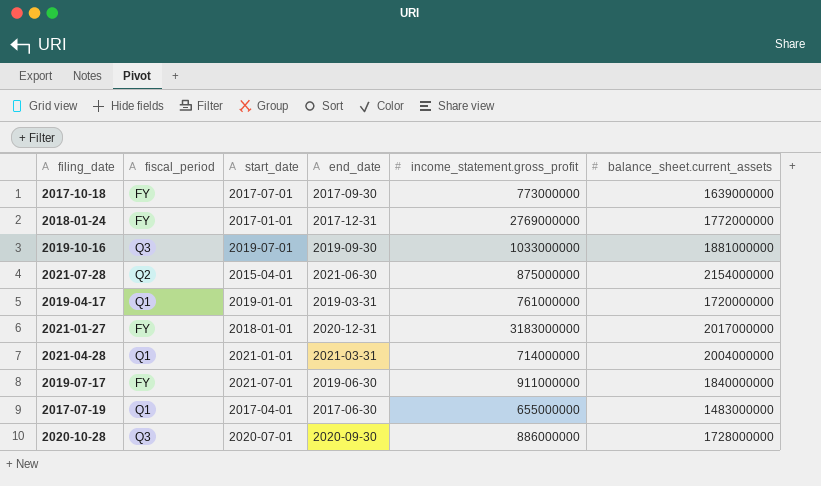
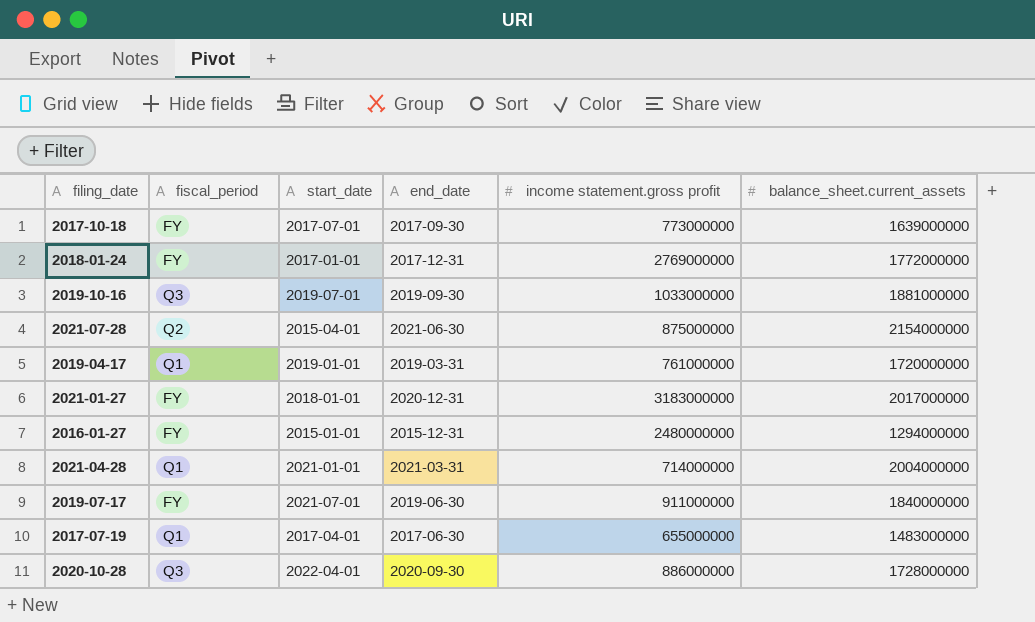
column name: income_statement.gross_profit -> income statement.gross profit
row 2016-01-27: none -> FY | 2015-01-01 | 2015-12-31 | 2480000000 | 1294000000
2020-10-28 | start_date: 2020-07-01 -> 2022-04-01

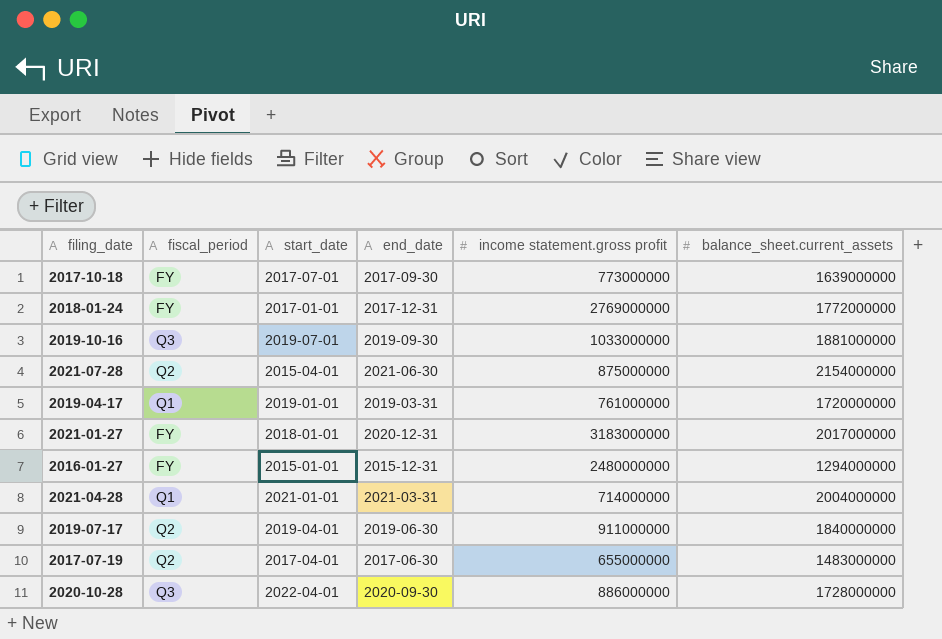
2019-07-17 | fiscal_period: FY -> Q2
2019-07-17 | start_date: 2021-07-01 -> 2019-04-01
2017-07-19 | fiscal_period: Q1 -> Q2

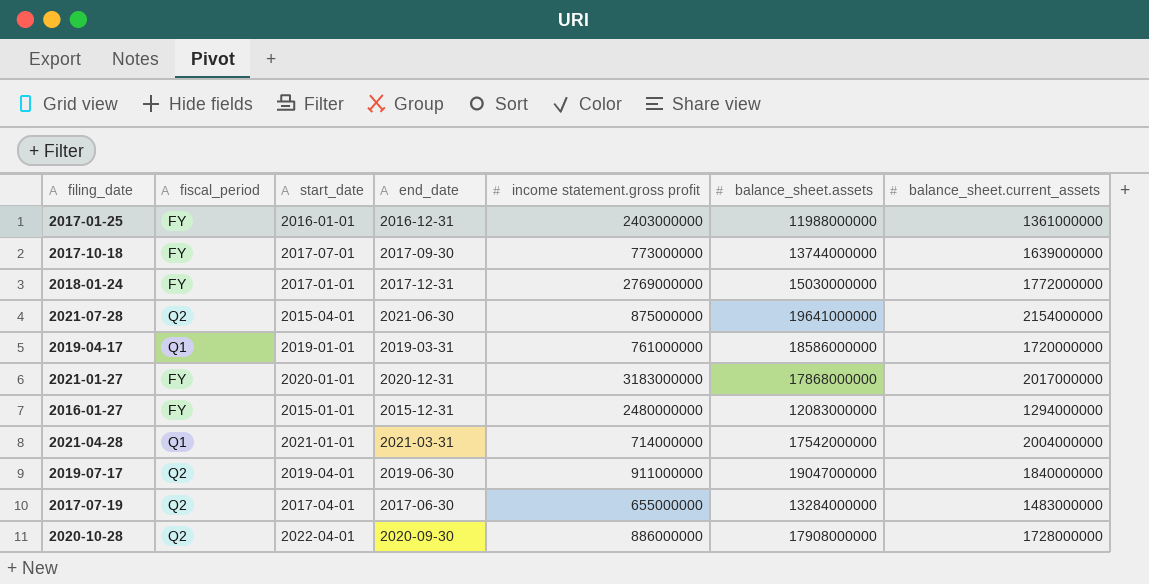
column balance_sheet.assets | position: none -> 6
row 2019-10-16: Q3 | 2019-07-01 | 2019-09-30 | 1033000000 | 1881000000 -> none
row 2017-01-25: none -> FY | 2016-01-01 | 2016-12-31 | 2403000000 | 11988000000 | 1361000000
2021-01-27 | start_date: 2018-01-01 -> 2020-01-01
2020-10-28 | fiscal_period: Q3 -> Q2

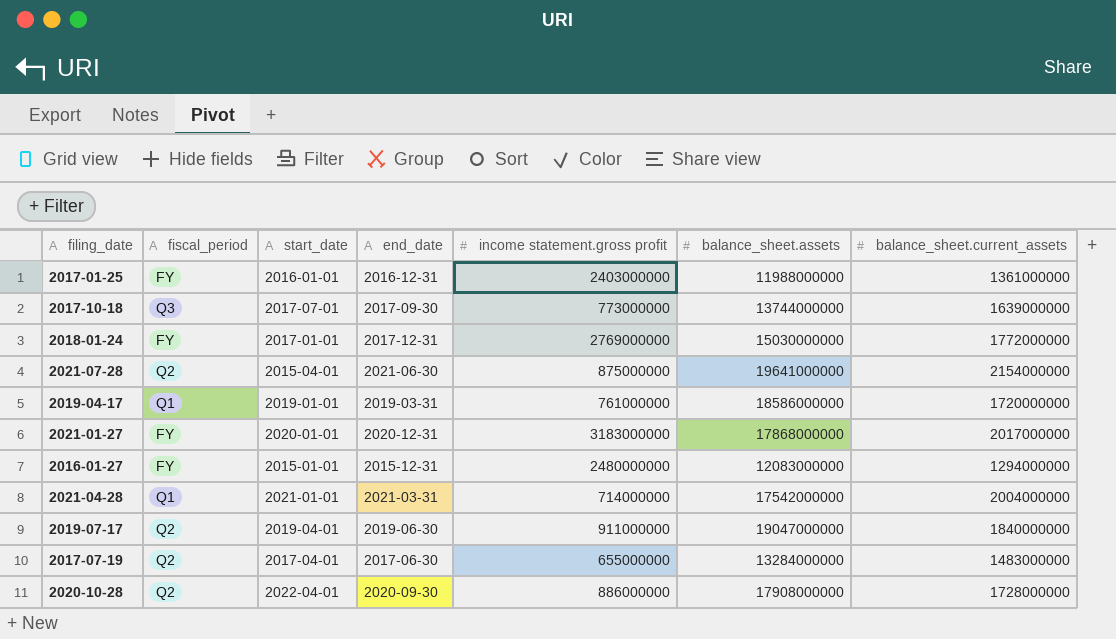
2017-10-18 | fiscal_period: FY -> Q3

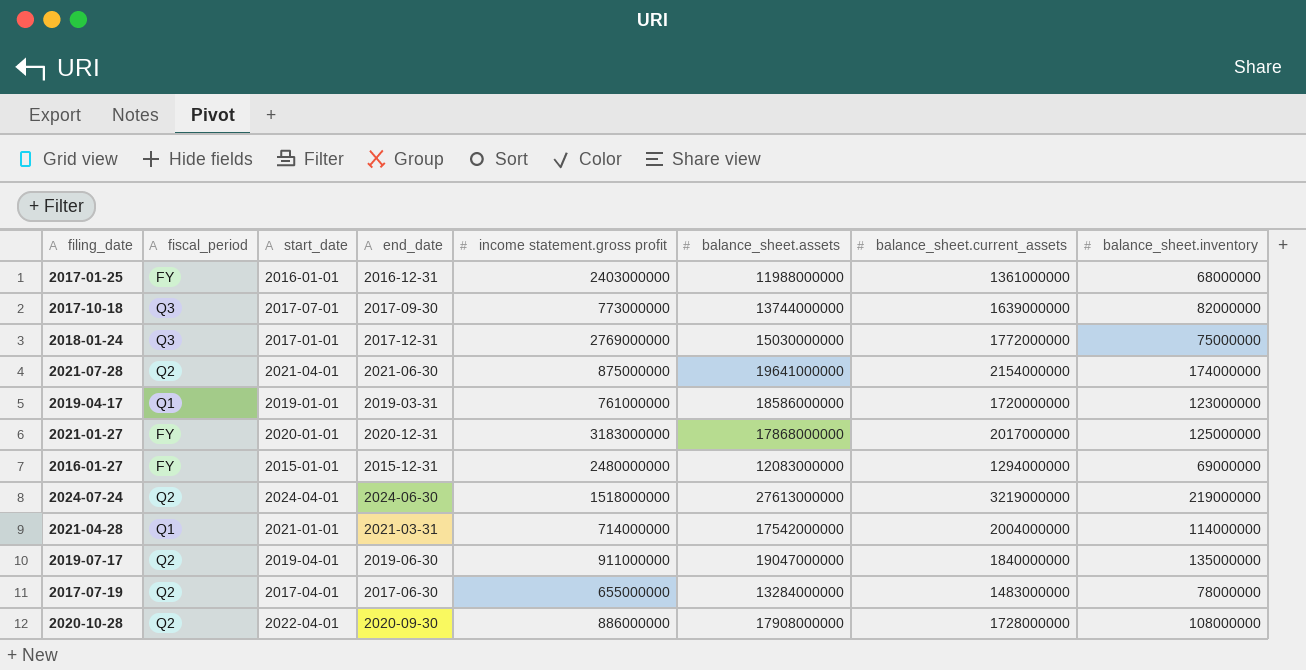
column balance_sheet.inventory | position: none -> 8
2018-01-24 | fiscal_period: FY -> Q3
2021-07-28 | start_date: 2015-04-01 -> 2021-04-01
row 2024-07-24: none -> Q2 | 2024-04-01 | 2024-06-30 | 1518000000 | 27613000000 | 3219000000 | 219000000

